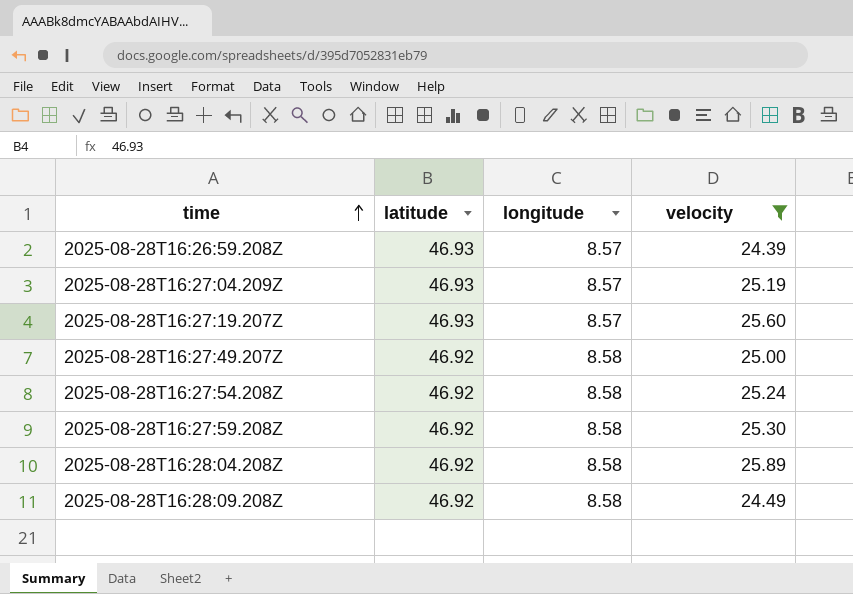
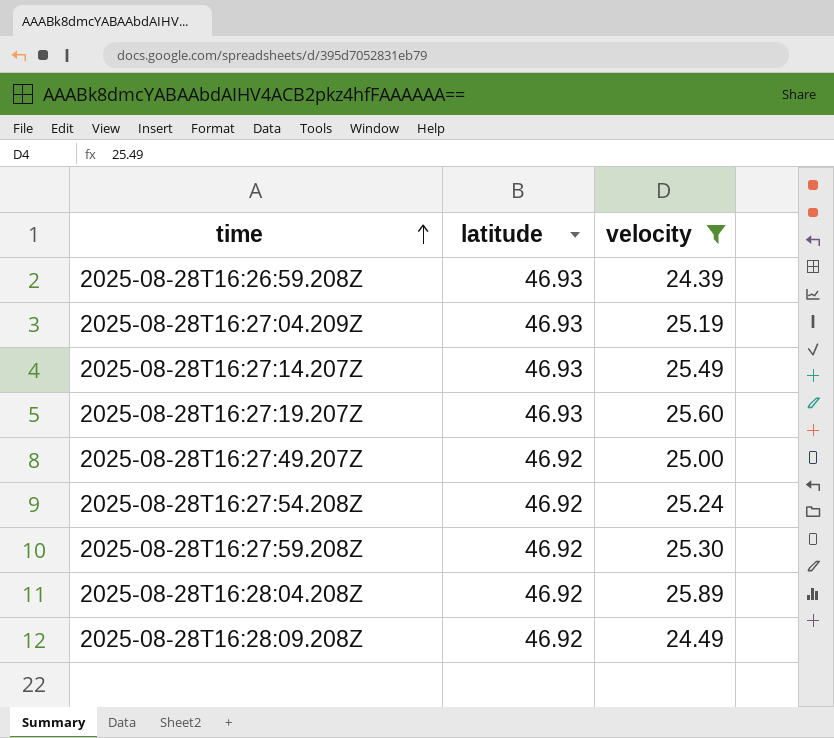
column longitude | position: 3 -> none
row 2025-08-28T16:27:14.207Z: none -> 46.93 | 25.49

